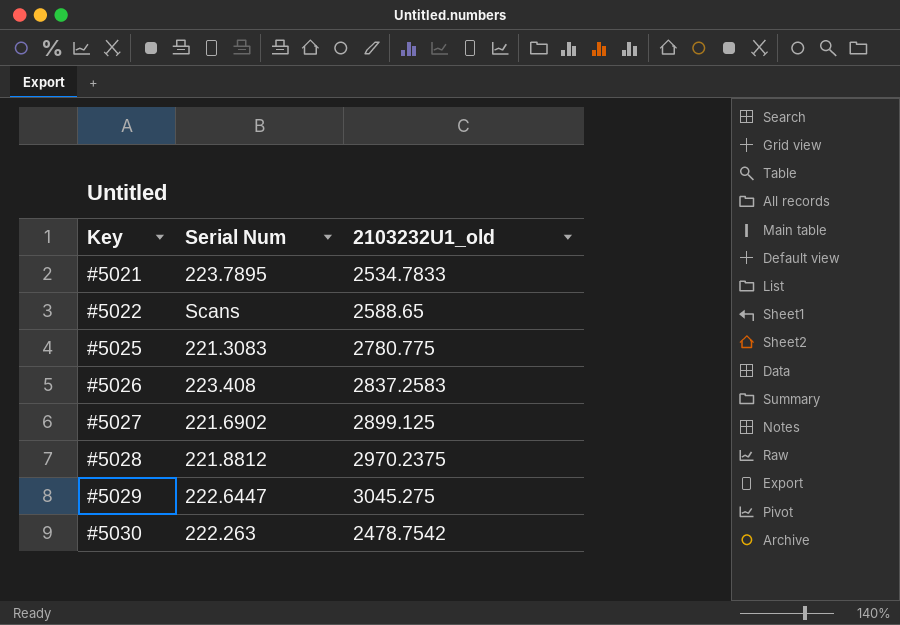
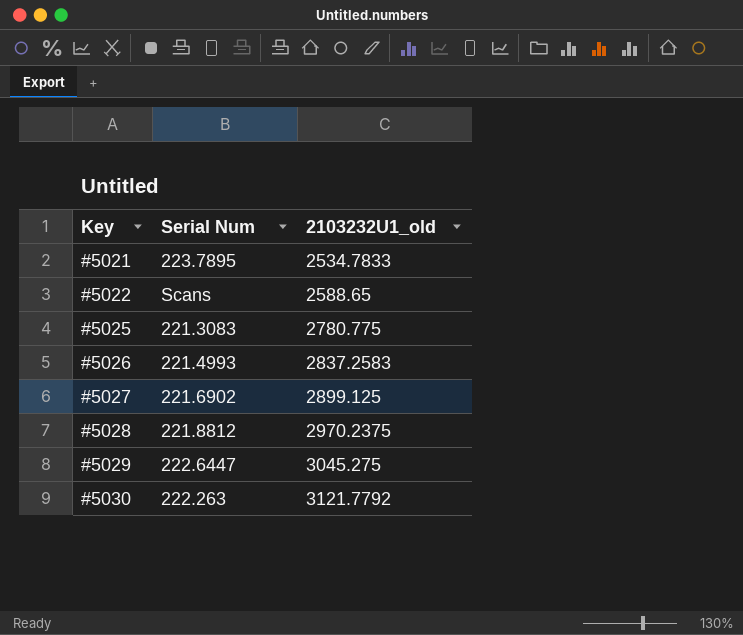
#5026 | Serial Num: 223.408 -> 221.4993
#5030 | 2103232U1_old: 2478.7542 -> 3121.7792

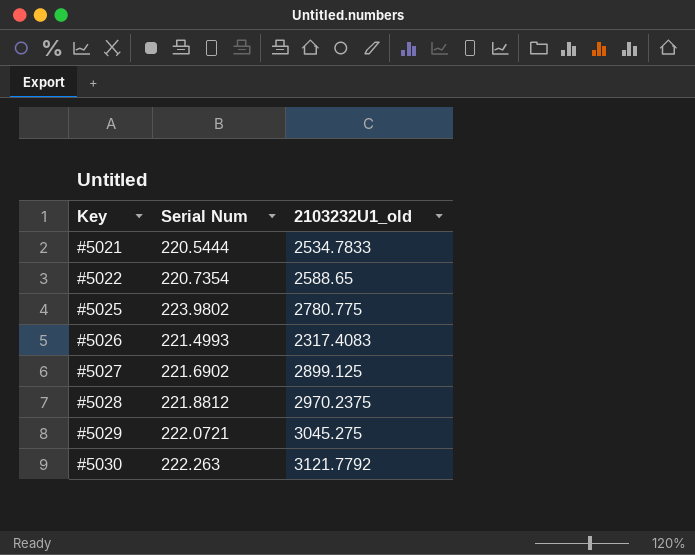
#5021 | Serial Num: 223.7895 -> 220.5444
#5022 | Serial Num: Scans -> 220.7354
#5025 | Serial Num: 221.3083 -> 223.9802
#5026 | 2103232U1_old: 2837.2583 -> 2317.4083
#5029 | Serial Num: 222.6447 -> 222.0721

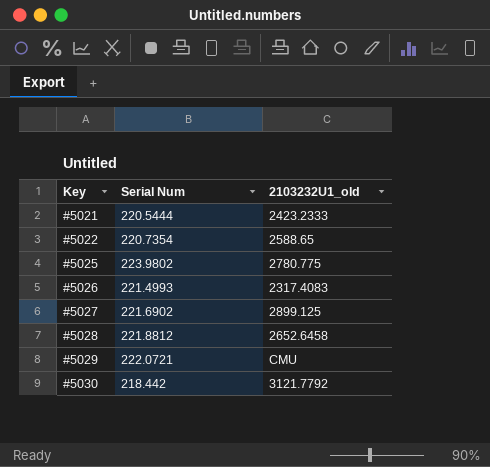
#5021 | 2103232U1_old: 2534.7833 -> 2423.2333
#5028 | 2103232U1_old: 2970.2375 -> 2652.6458
#5029 | 2103232U1_old: 3045.275 -> CMU
#5030 | Serial Num: 222.263 -> 218.442

